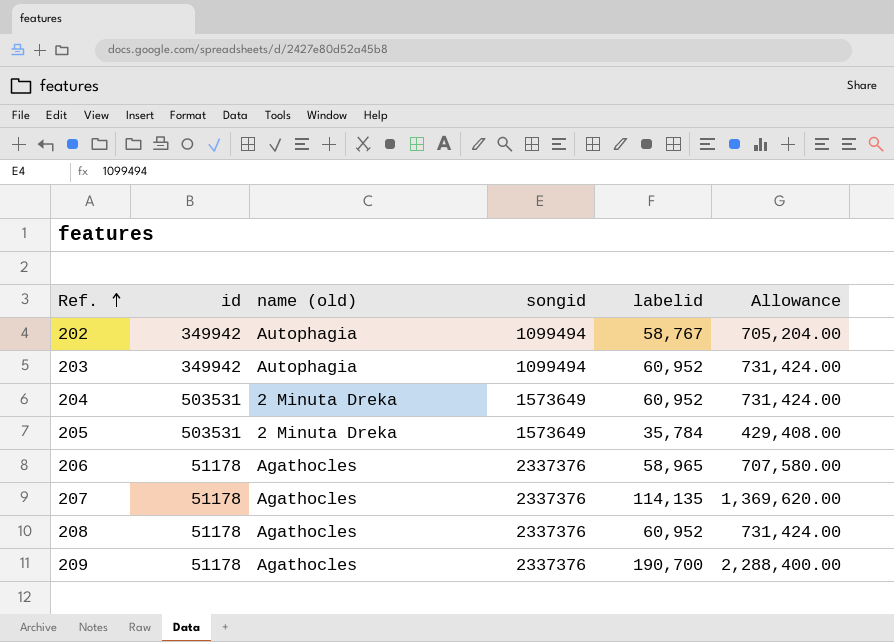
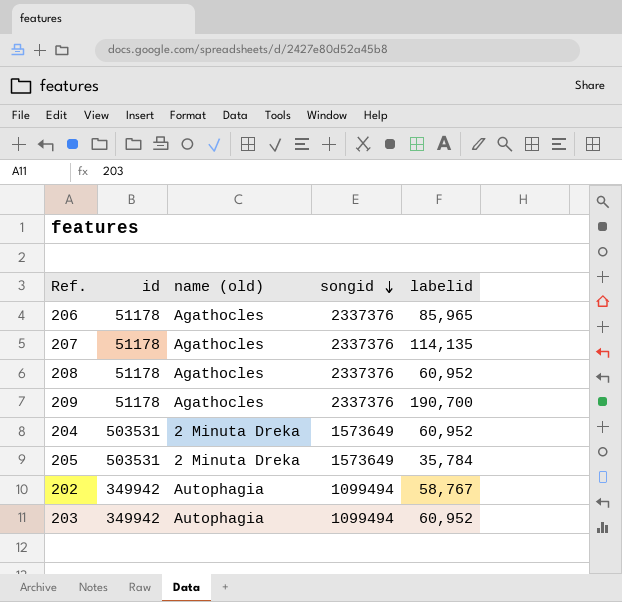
row order: Ref. ascending -> songid descending
column Allowance | formula: [labelid] * 12 -> none
206 | labelid: 58,965 -> 85,965

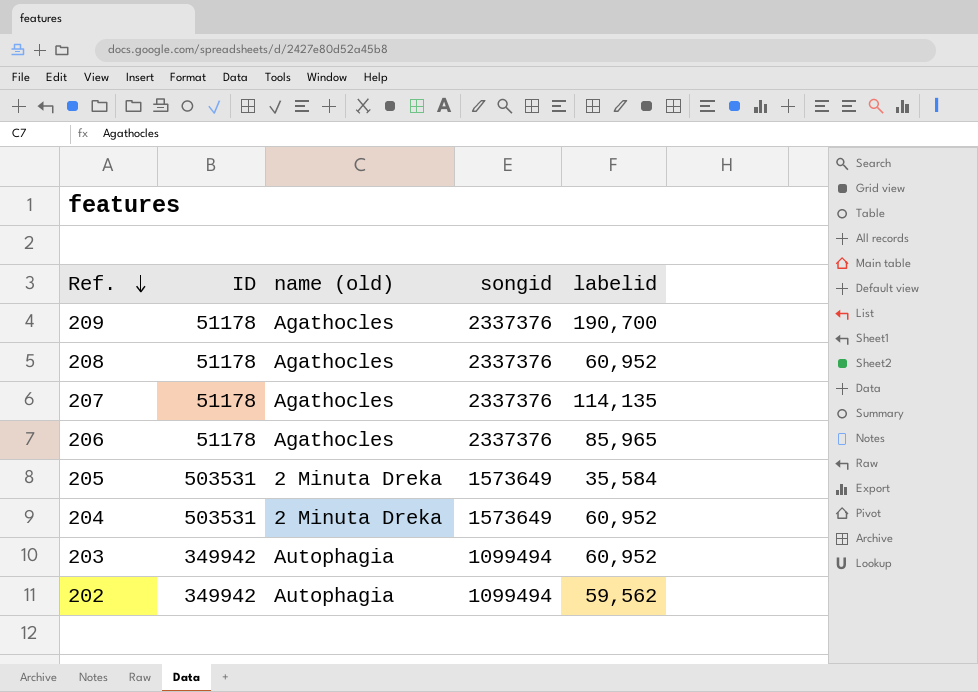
row order: songid descending -> Ref. descending
column name: id -> ID
205 | labelid: 35,784 -> 35,584
202 | labelid: 58,767 -> 59,562

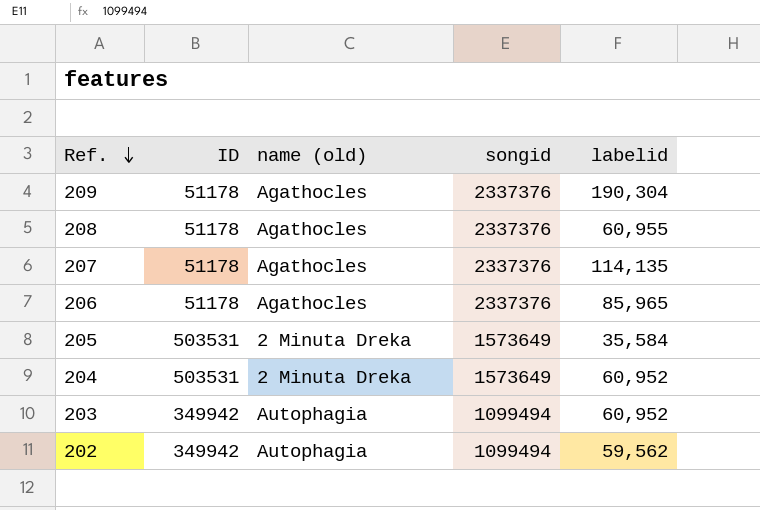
209 | labelid: 190,700 -> 190,304
208 | labelid: 60,952 -> 60,955

